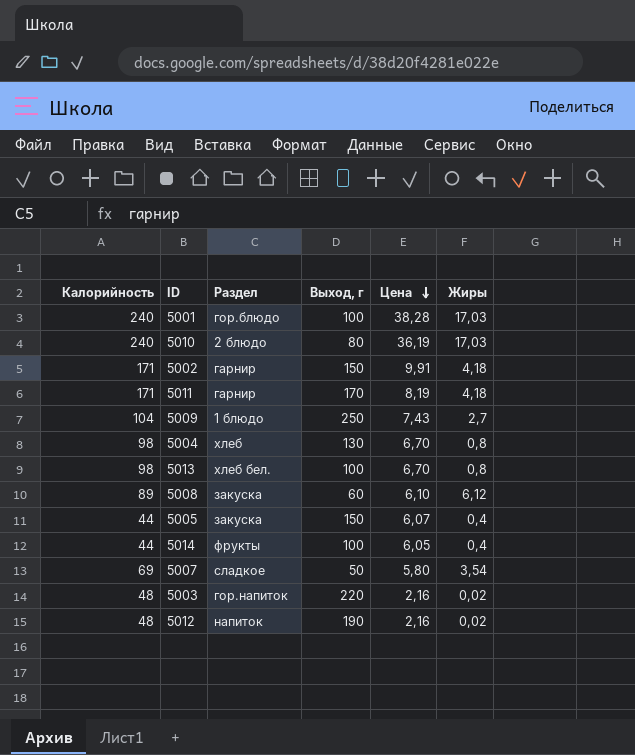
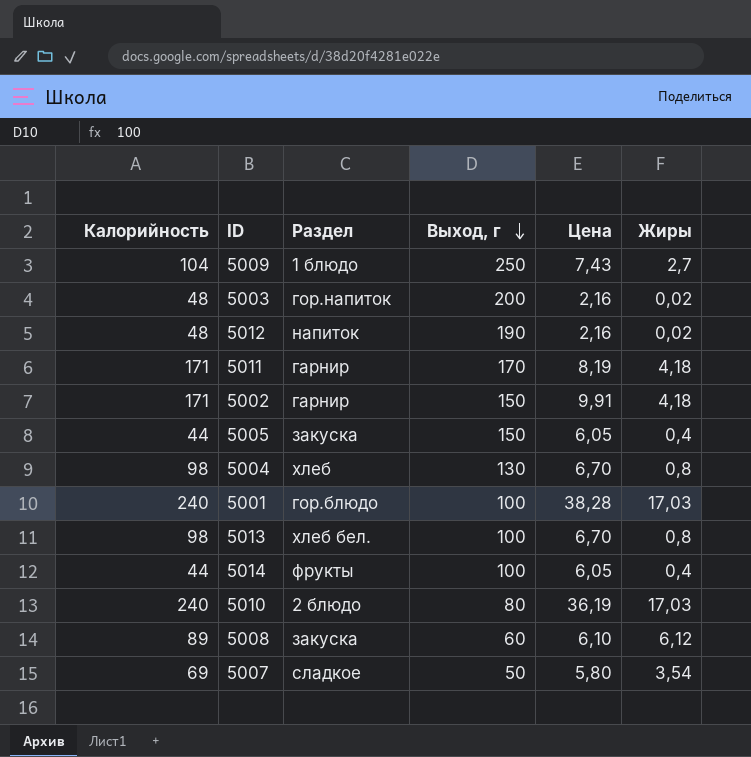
row order: Цена descending -> Выход, г descending
5003 | Выход, г: 220 -> 200
5005 | Цена: 6,07 -> 6,05

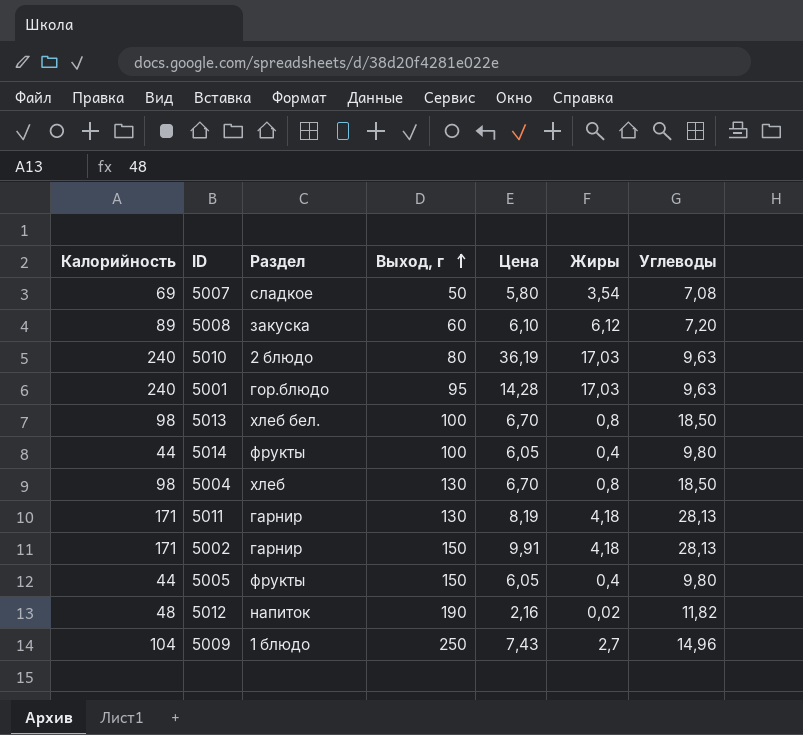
row order: Выход, г descending -> Выход, г ascending
column Углеводы | position: none -> 7
row 5003: 48 | гор.напиток | 200 | 2,16 | 0,02 -> none
5001 | Выход, г: 100 -> 95
5001 | Цена: 38,28 -> 14,28
5011 | Выход, г: 170 -> 130
5005 | Раздел: закуска -> фрукты

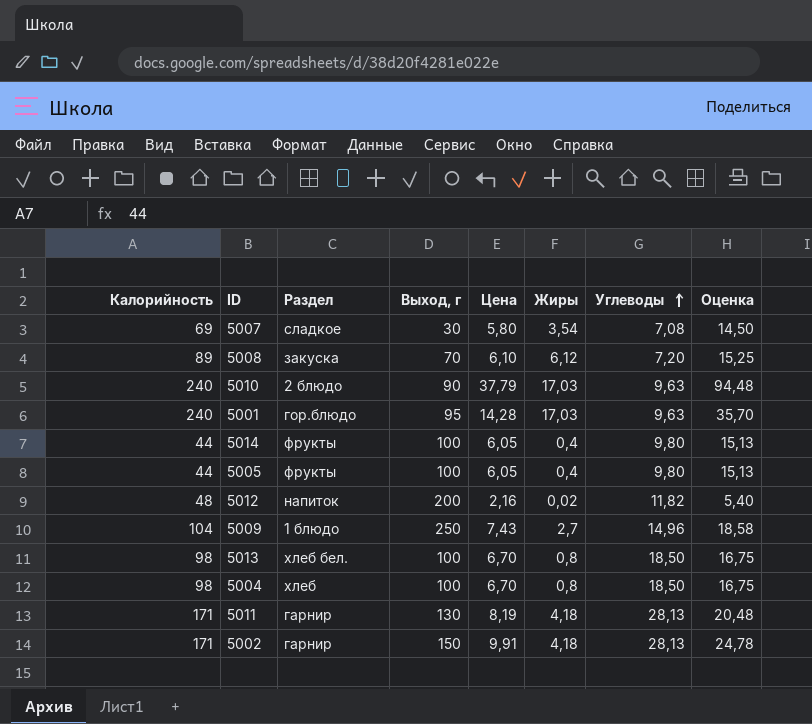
row order: Выход, г ascending -> Углеводы ascending
column Оценка | formula: none -> [Цена] * 2,5
5007 | Выход, г: 50 -> 30
5008 | Выход, г: 60 -> 70
5010 | Выход, г: 80 -> 90
5010 | Цена: 36,19 -> 37,79
5005 | Выход, г: 150 -> 100
5012 | Выход, г: 190 -> 200
5004 | Выход, г: 130 -> 100

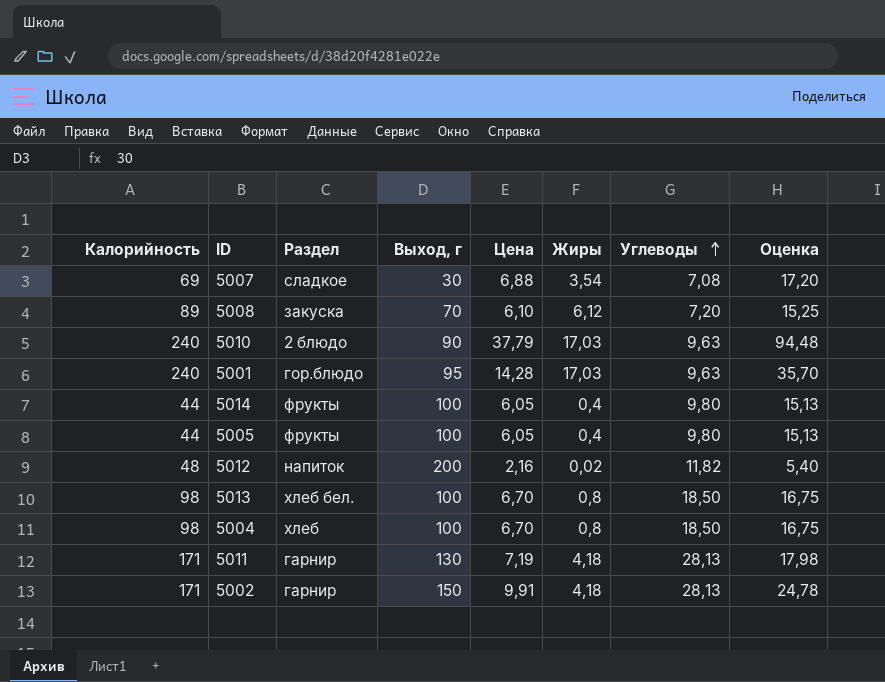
row 5009: 104 | 1 блюдо | 250 | 7,43 | 2,7 | 14,96 | 18,58 -> none
5007 | Цена: 5,80 -> 6,88
5007 | Оценка: 14,50 -> 17,20
5011 | Цена: 8,19 -> 7,19
5011 | Оценка: 20,48 -> 17,98

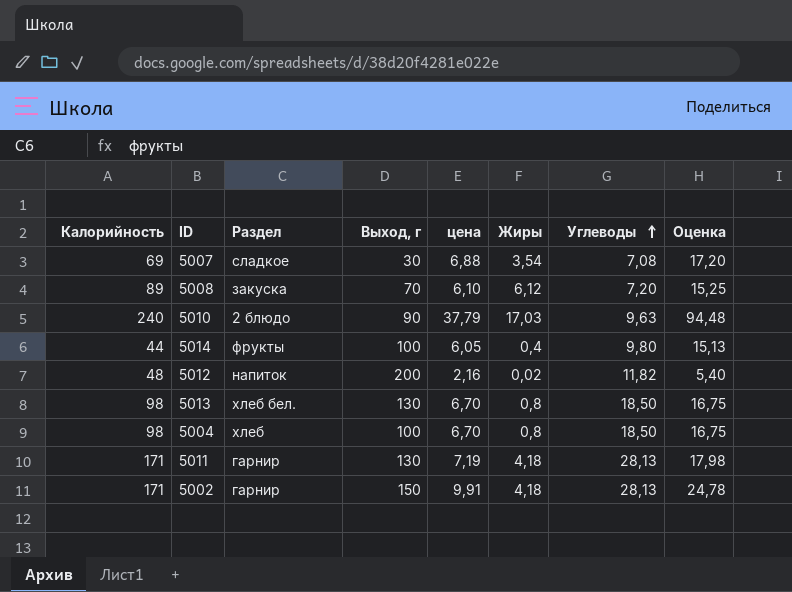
column name: Цена -> цена
row 5001: 240 | гор.блюдо | 95 | 14,28 | 17,03 | 9,63 | 35,70 -> none
row 5005: 44 | фрукты | 100 | 6,05 | 0,4 | 9,80 | 15,13 -> none
5013 | Выход, г: 100 -> 130

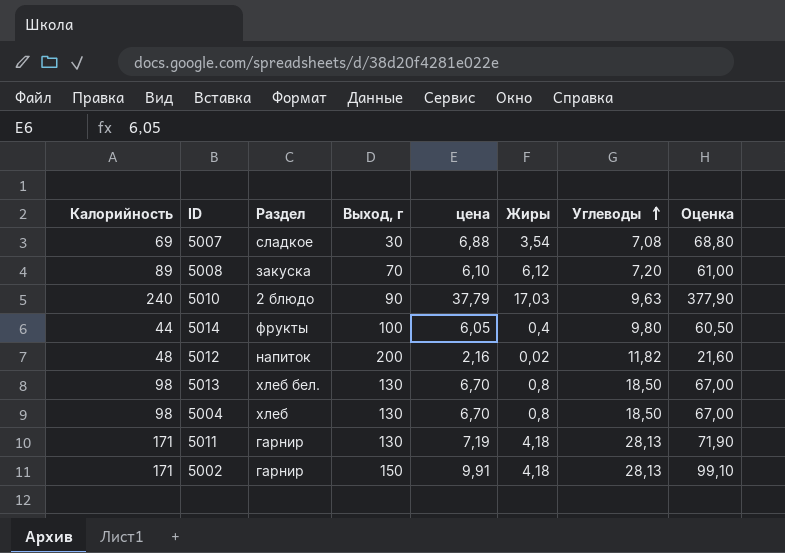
column Оценка | formula: [цена] * 2,5 -> [цена] * 10
5004 | Выход, г: 100 -> 130

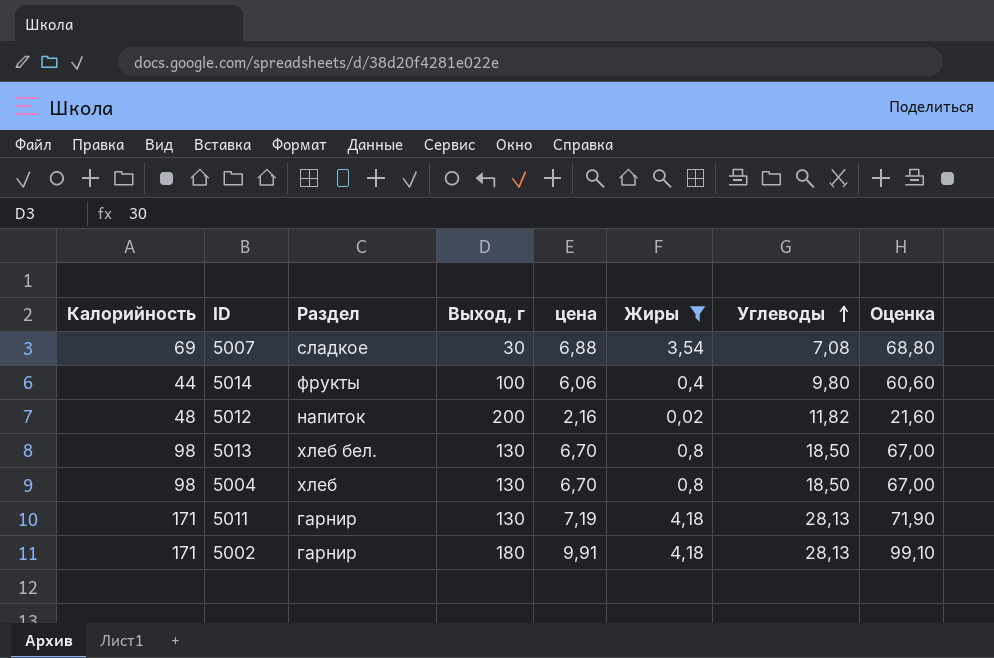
filter: none -> Жиры <= 4,18
5014 | цена: 6,05 -> 6,06
5014 | Оценка: 60,50 -> 60,60
5002 | Выход, г: 150 -> 180

